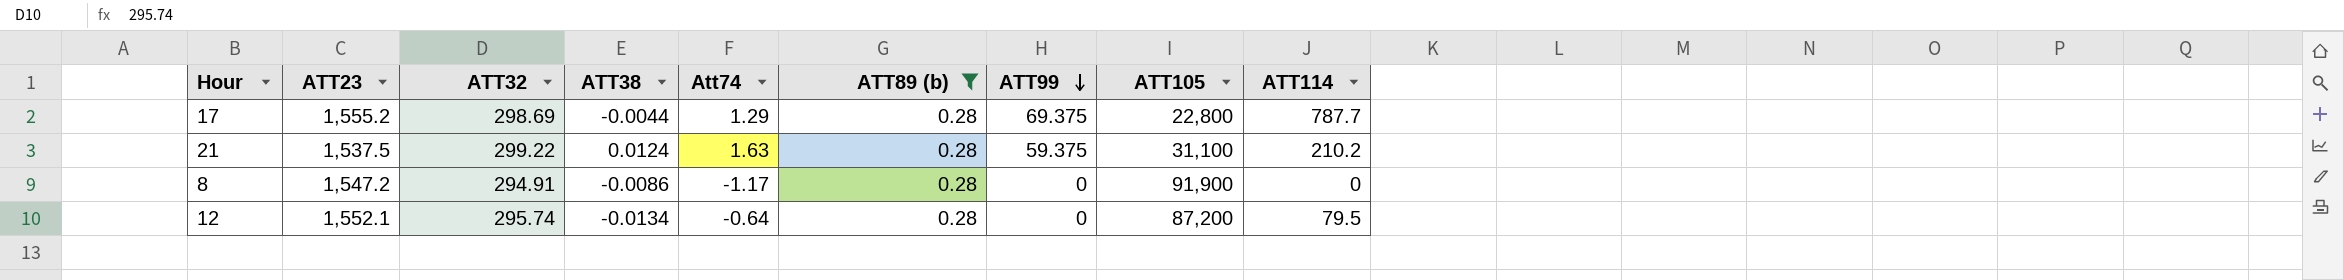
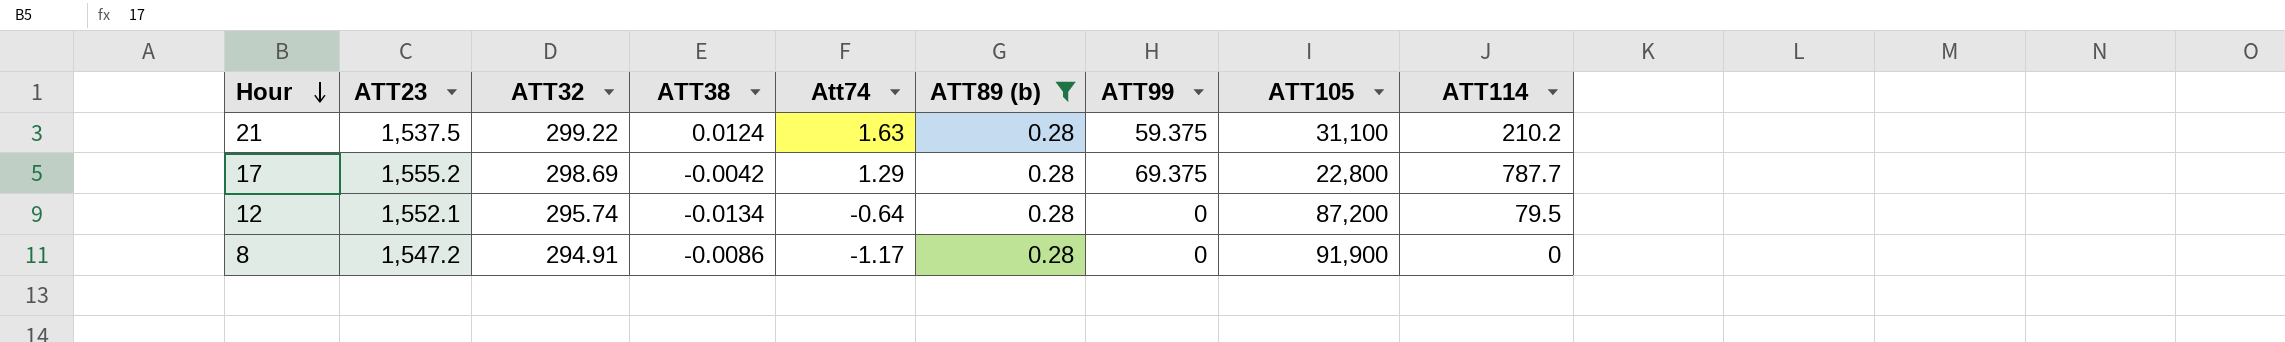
row order: ATT99 descending -> Hour descending
17 | ATT38: -0.0044 -> -0.0042

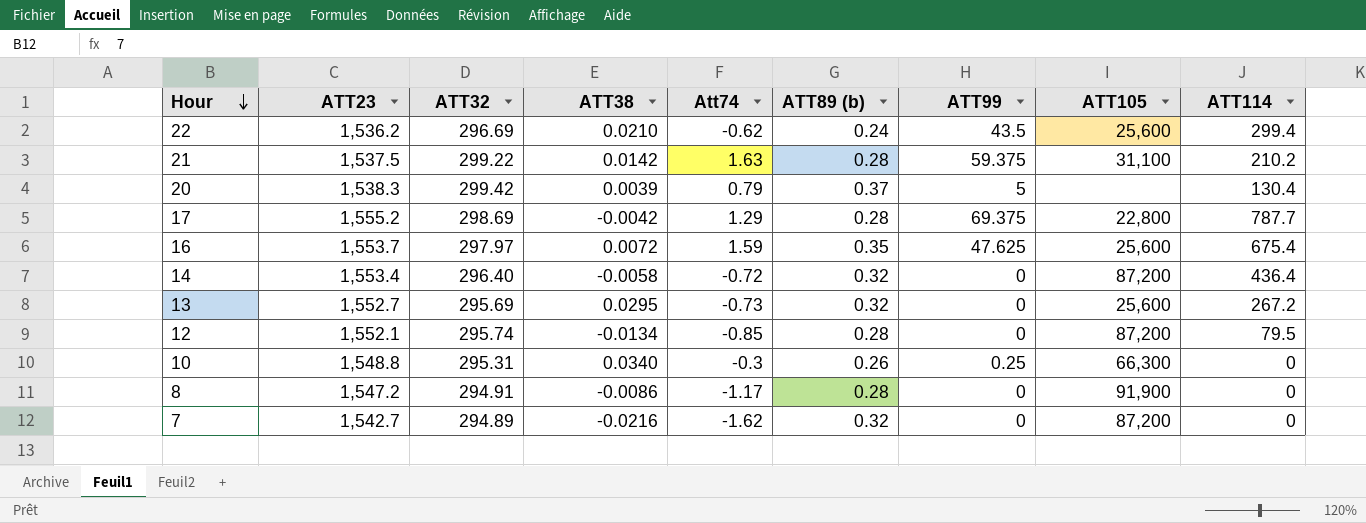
filter: ATT89 (b) = 0.28 -> none
21 | ATT38: 0.0124 -> 0.0142
12 | Att74: -0.64 -> -0.85

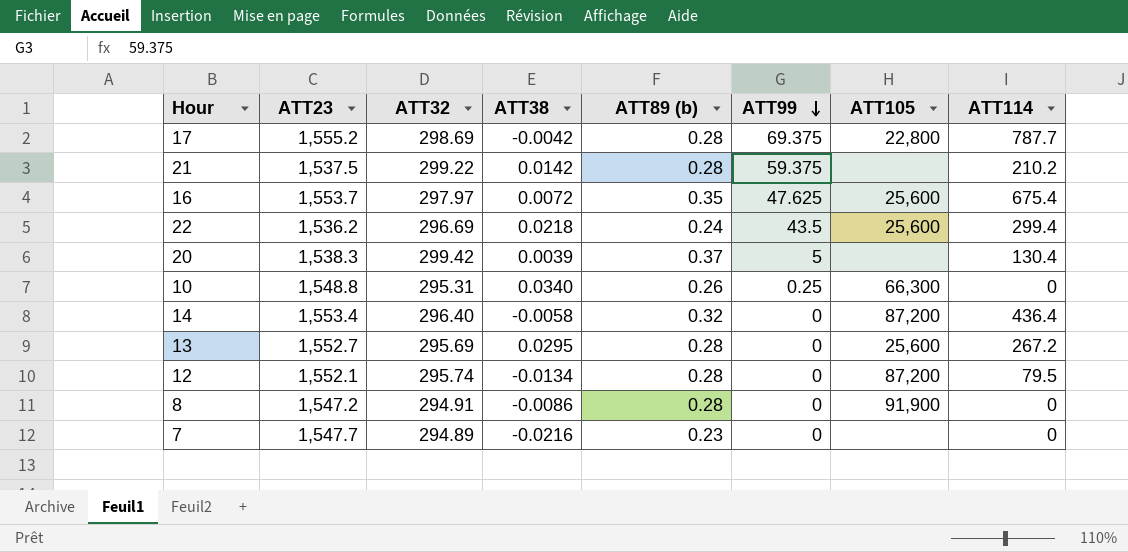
row order: Hour descending -> ATT99 descending
column Att74 | position: 5 -> none
21 | ATT105: 31,100 -> none
22 | ATT38: 0.0210 -> 0.0218
13 | ATT89 (b): 0.32 -> 0.28
7 | ATT23: 1,542.7 -> 1,547.7
7 | ATT89 (b): 0.32 -> 0.23
7 | ATT105: 87,200 -> none

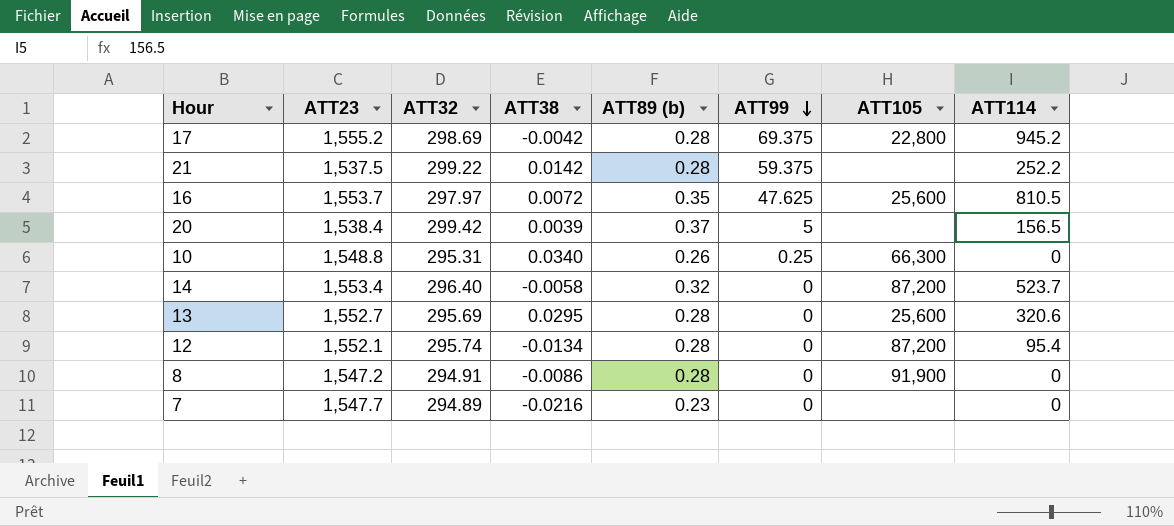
row 22: 1,536.2 | 296.69 | 0.0218 | 0.24 | 43.5 | 25,600 | 299.4 -> none
17 | ATT114: 787.7 -> 945.2
21 | ATT114: 210.2 -> 252.2
16 | ATT114: 675.4 -> 810.5
20 | ATT23: 1,538.3 -> 1,538.4
20 | ATT114: 130.4 -> 156.5
14 | ATT114: 436.4 -> 523.7
13 | ATT114: 267.2 -> 320.6
12 | ATT114: 79.5 -> 95.4

